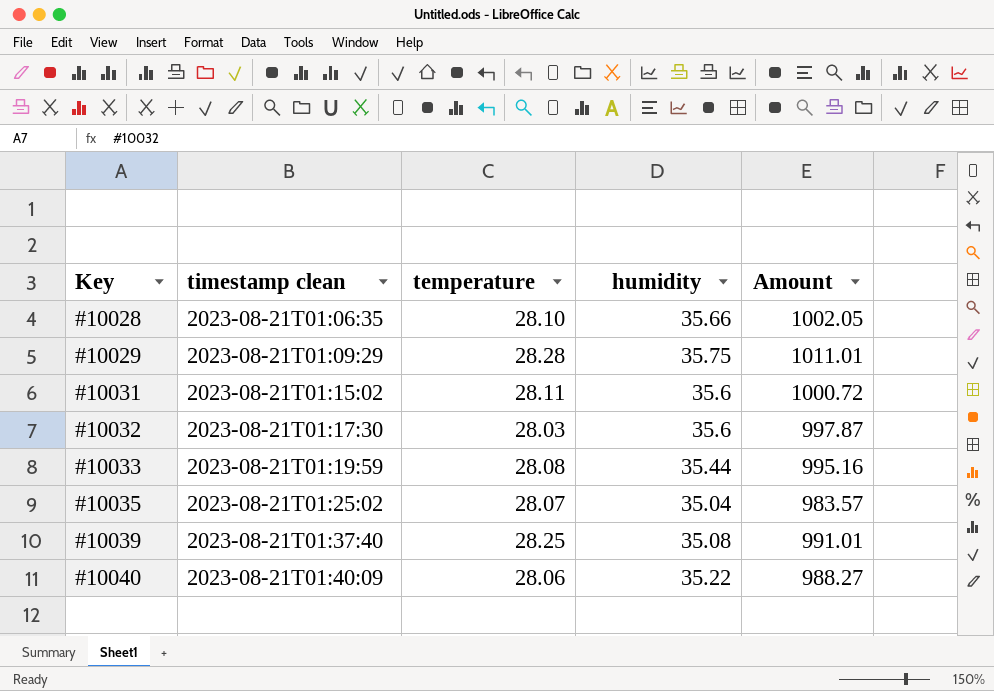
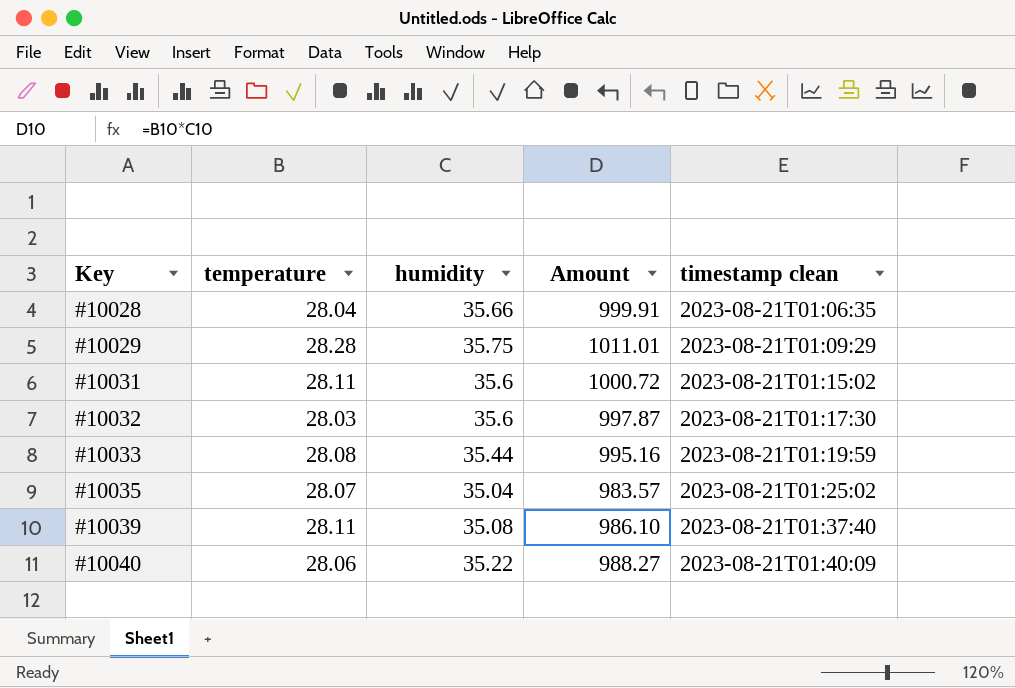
column timestamp clean | position: 2 -> 5
#10028 | temperature: 28.10 -> 28.04
#10028 | Amount: 1002.05 -> 999.91
#10039 | temperature: 28.25 -> 28.11
#10039 | Amount: 991.01 -> 986.10

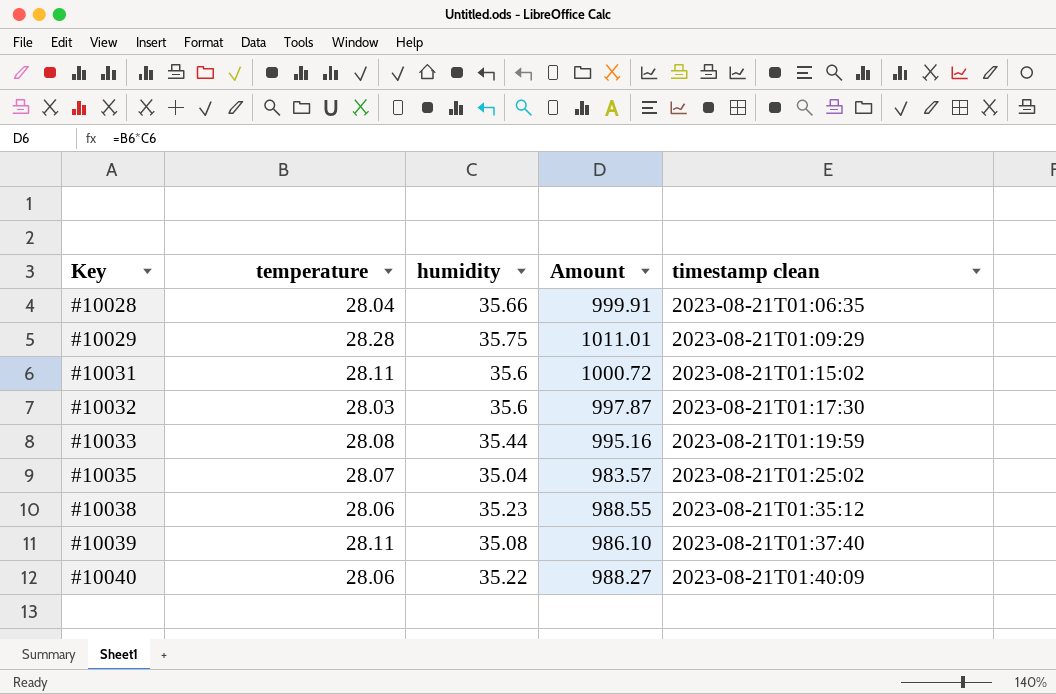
row #10038: none -> 28.06 | 35.23 | 988.55 | 2023-08-21T01:35:12

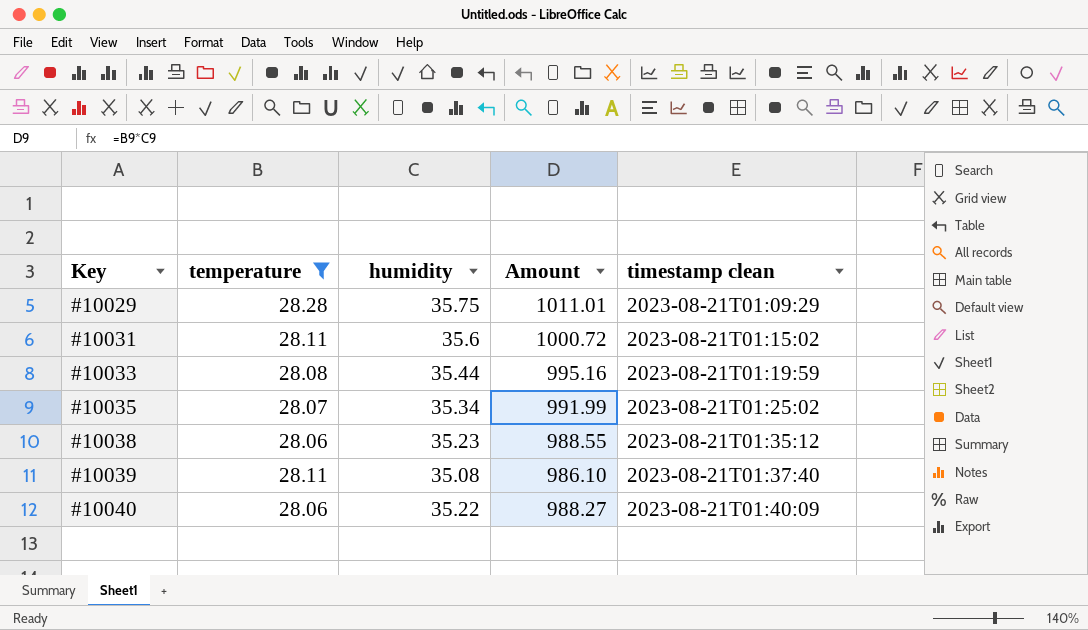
filter: none -> temperature >= 28.06
#10035 | humidity: 35.04 -> 35.34
#10035 | Amount: 983.57 -> 991.99

